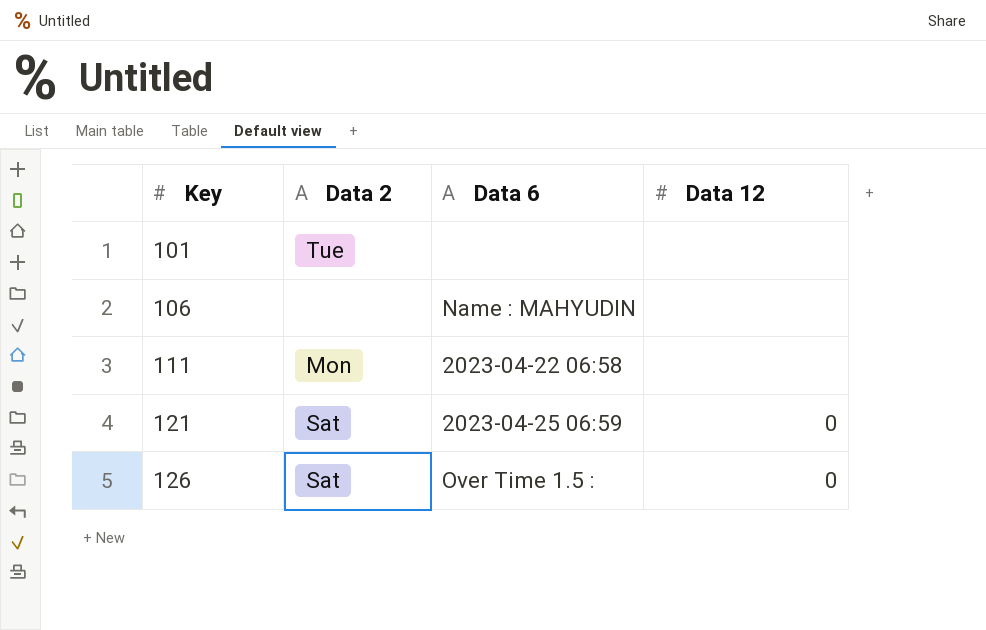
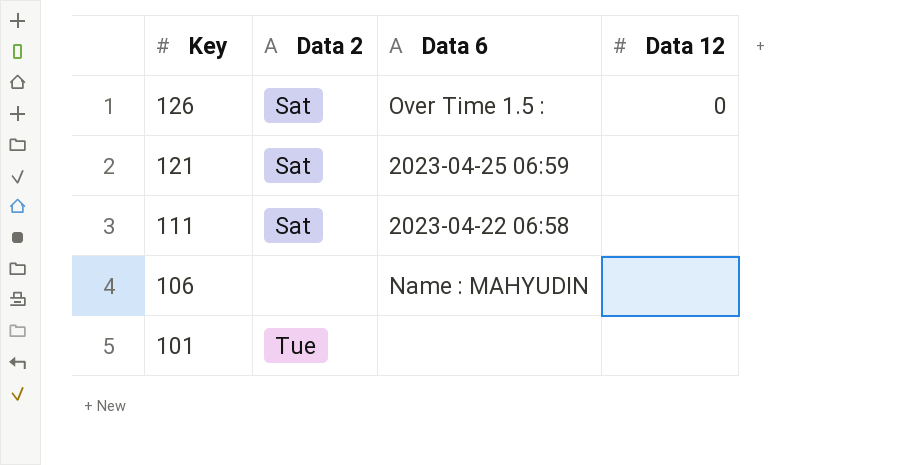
row order: Key ascending -> Key descending
121 | Data 12: 0 -> none
111 | Data 2: Mon -> Sat

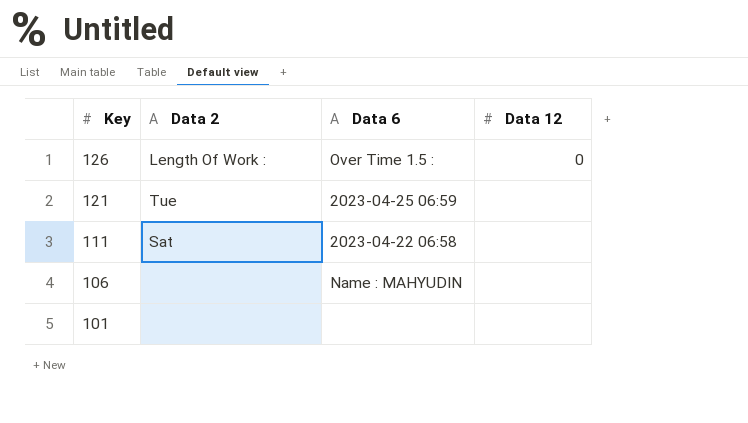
126 | Data 2: Sat -> Length Of Work :
121 | Data 2: Sat -> Tue
101 | Data 2: Tue -> none

